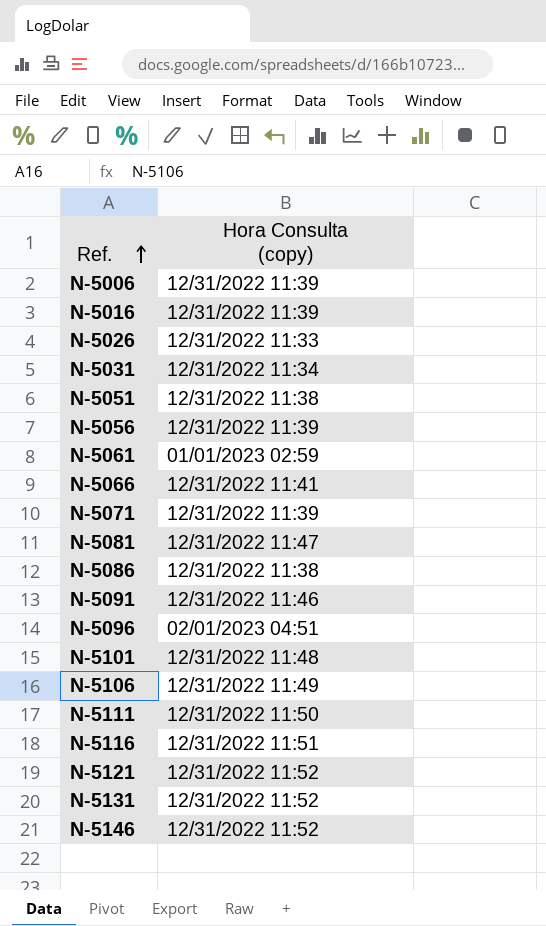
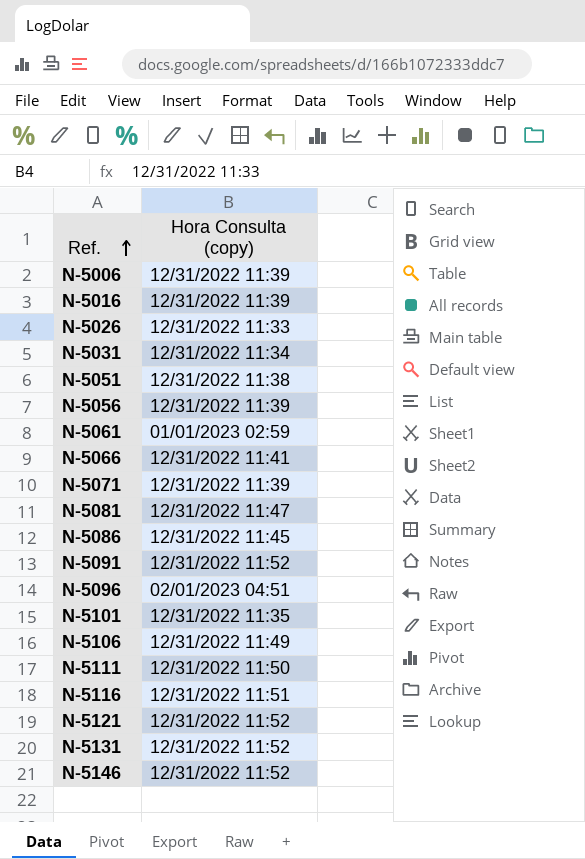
N-5086 | Hora Consulta (copy): 12/31/2022 11:38 -> 12/31/2022 11:45
N-5091 | Hora Consulta (copy): 12/31/2022 11:46 -> 12/31/2022 11:52
N-5101 | Hora Consulta (copy): 12/31/2022 11:48 -> 12/31/2022 11:35

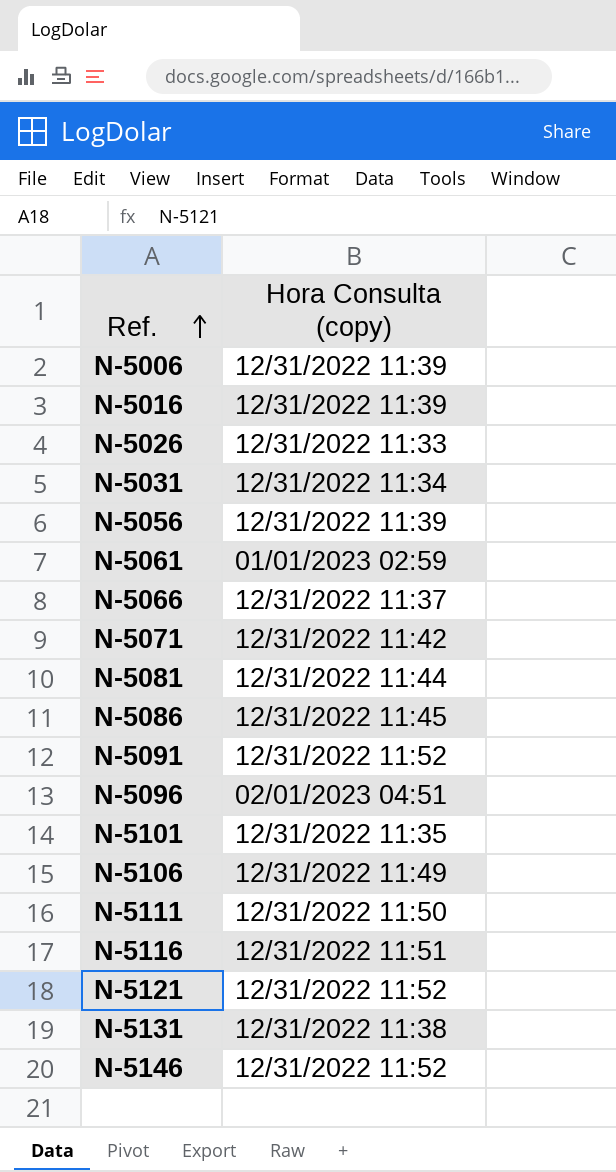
row N-5051: 12/31/2022 11:38 -> none
N-5066 | Hora Consulta (copy): 12/31/2022 11:41 -> 12/31/2022 11:37
N-5071 | Hora Consulta (copy): 12/31/2022 11:39 -> 12/31/2022 11:42
N-5081 | Hora Consulta (copy): 12/31/2022 11:47 -> 12/31/2022 11:44
N-5131 | Hora Consulta (copy): 12/31/2022 11:52 -> 12/31/2022 11:38

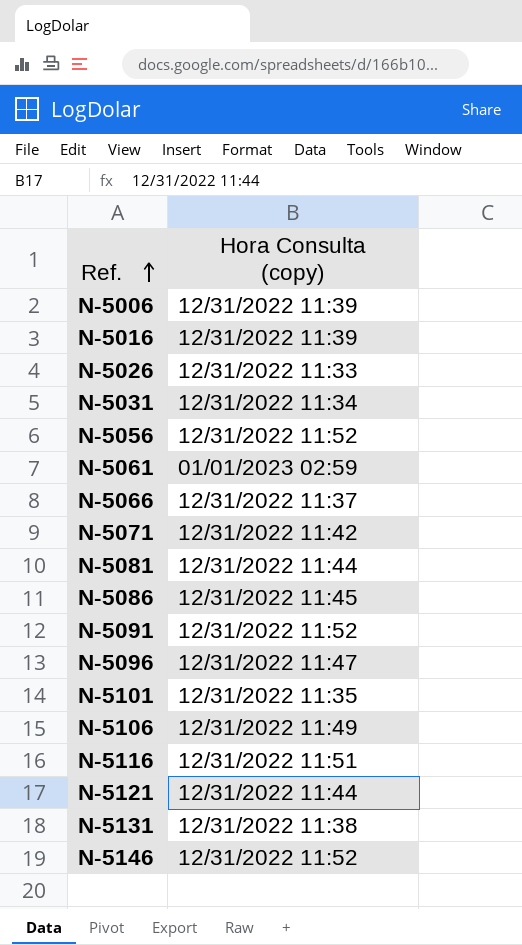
row N-5111: 12/31/2022 11:50 -> none
N-5056 | Hora Consulta (copy): 12/31/2022 11:39 -> 12/31/2022 11:52
N-5096 | Hora Consulta (copy): 02/01/2023 04:51 -> 12/31/2022 11:47
N-5121 | Hora Consulta (copy): 12/31/2022 11:52 -> 12/31/2022 11:44

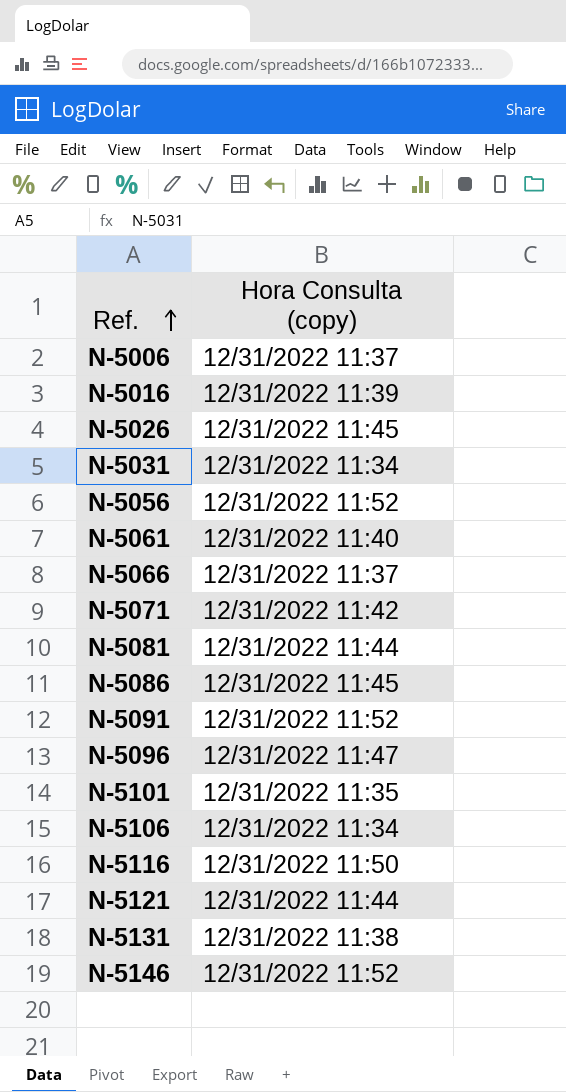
N-5006 | Hora Consulta (copy): 12/31/2022 11:39 -> 12/31/2022 11:37
N-5026 | Hora Consulta (copy): 12/31/2022 11:33 -> 12/31/2022 11:45
N-5061 | Hora Consulta (copy): 01/01/2023 02:59 -> 12/31/2022 11:40
N-5106 | Hora Consulta (copy): 12/31/2022 11:49 -> 12/31/2022 11:34
N-5116 | Hora Consulta (copy): 12/31/2022 11:51 -> 12/31/2022 11:50

